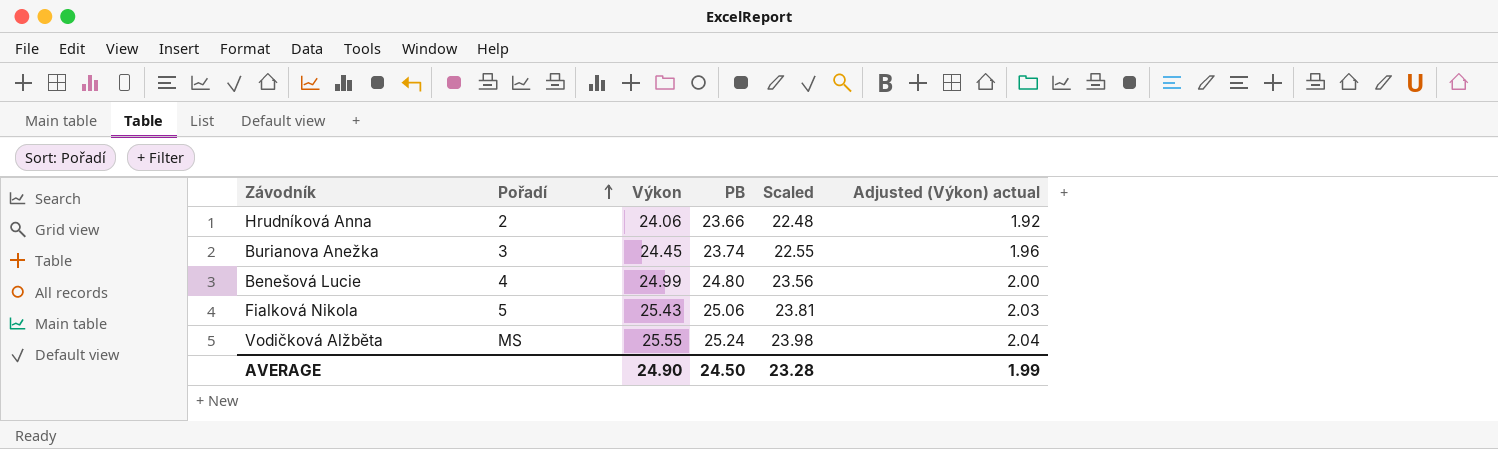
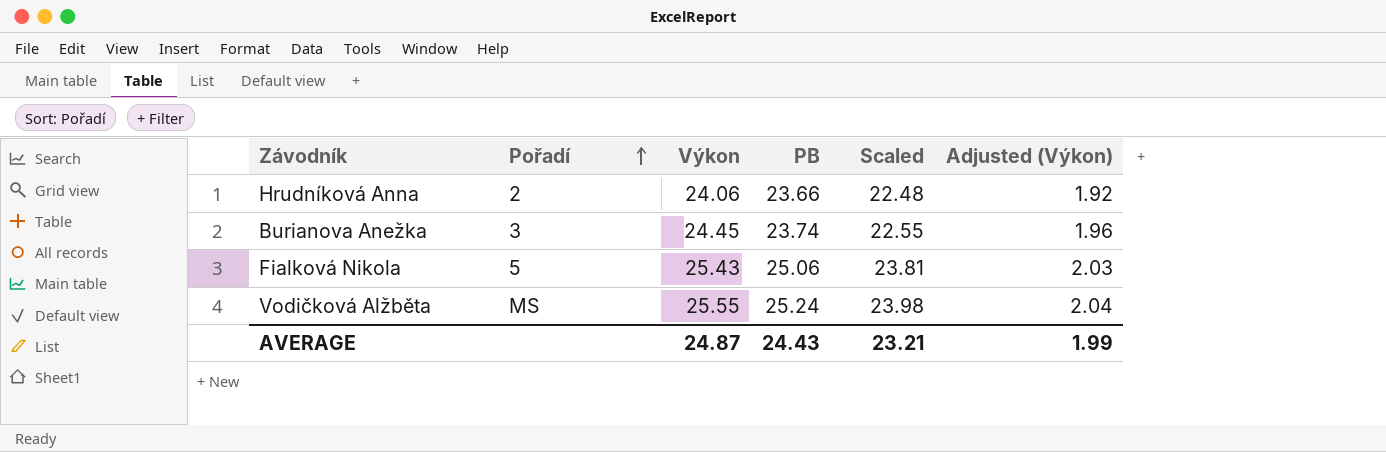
column name: Adjusted (Výkon) actual -> Adjusted (Výkon)
row Benešová Lucie: 4 | 24.99 | 24.80 | 23.56 | 2.00 -> none
AVERAGE | Výkon: 24.90 -> 24.87
AVERAGE | PB: 24.50 -> 24.43
AVERAGE | Scaled: 23.28 -> 23.21

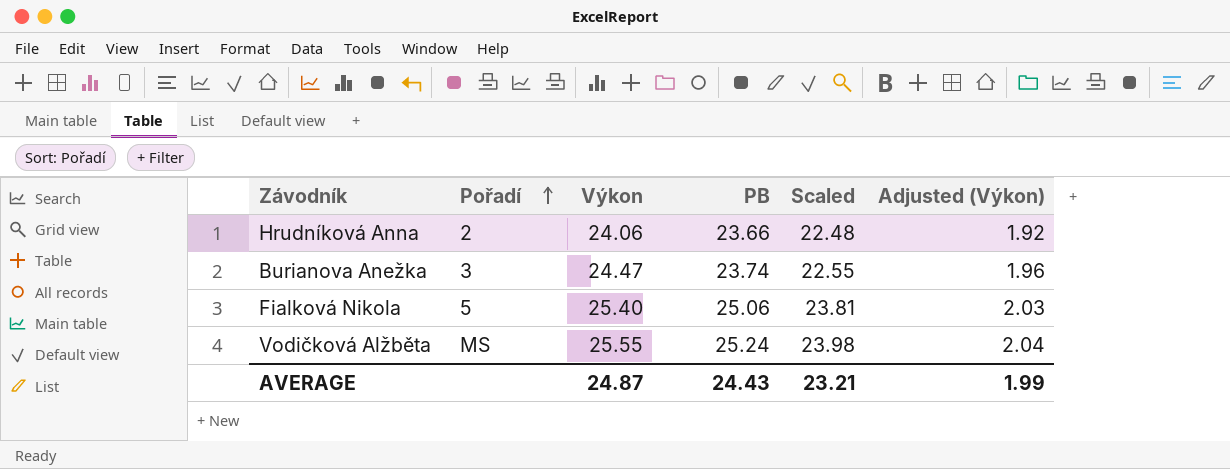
Burianova Anežka | Výkon: 24.45 -> 24.47
Fialková Nikola | Výkon: 25.43 -> 25.40

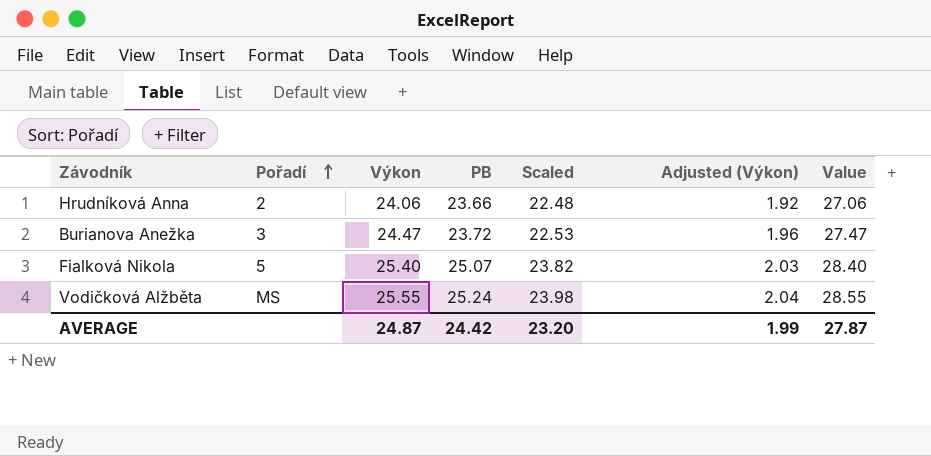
column Value | formula: none -> [Výkon] + 3
Burianova Anežka | PB: 23.74 -> 23.72
Burianova Anežka | Scaled: 22.55 -> 22.53
Fialková Nikola | PB: 25.06 -> 25.07
Fialková Nikola | Scaled: 23.81 -> 23.82
AVERAGE | PB: 24.43 -> 24.42
AVERAGE | Scaled: 23.21 -> 23.20

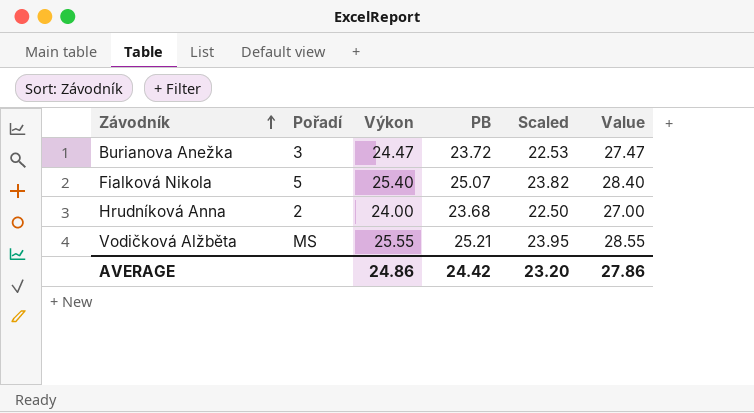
row order: Pořadí ascending -> Závodník ascending
column Adjusted (Výkon) | formula: [Výkon] * 0.08 -> none
Hrudníková Anna | Výkon: 24.06 -> 24.00
Hrudníková Anna | PB: 23.66 -> 23.68
Hrudníková Anna | Scaled: 22.48 -> 22.50
Hrudníková Anna | Value: 27.06 -> 27.00
Vodičková Alžběta | PB: 25.24 -> 25.21
Vodičková Alžběta | Scaled: 23.98 -> 23.95
AVERAGE | Výkon: 24.87 -> 24.86
AVERAGE | Value: 27.87 -> 27.86

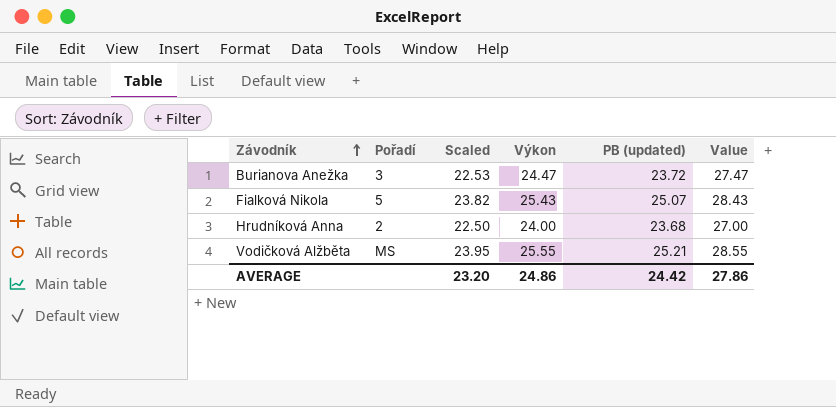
column Scaled | position: 5 -> 3
column name: PB -> PB (updated)
Fialková Nikola | Výkon: 25.40 -> 25.43
Fialková Nikola | Value: 28.40 -> 28.43

